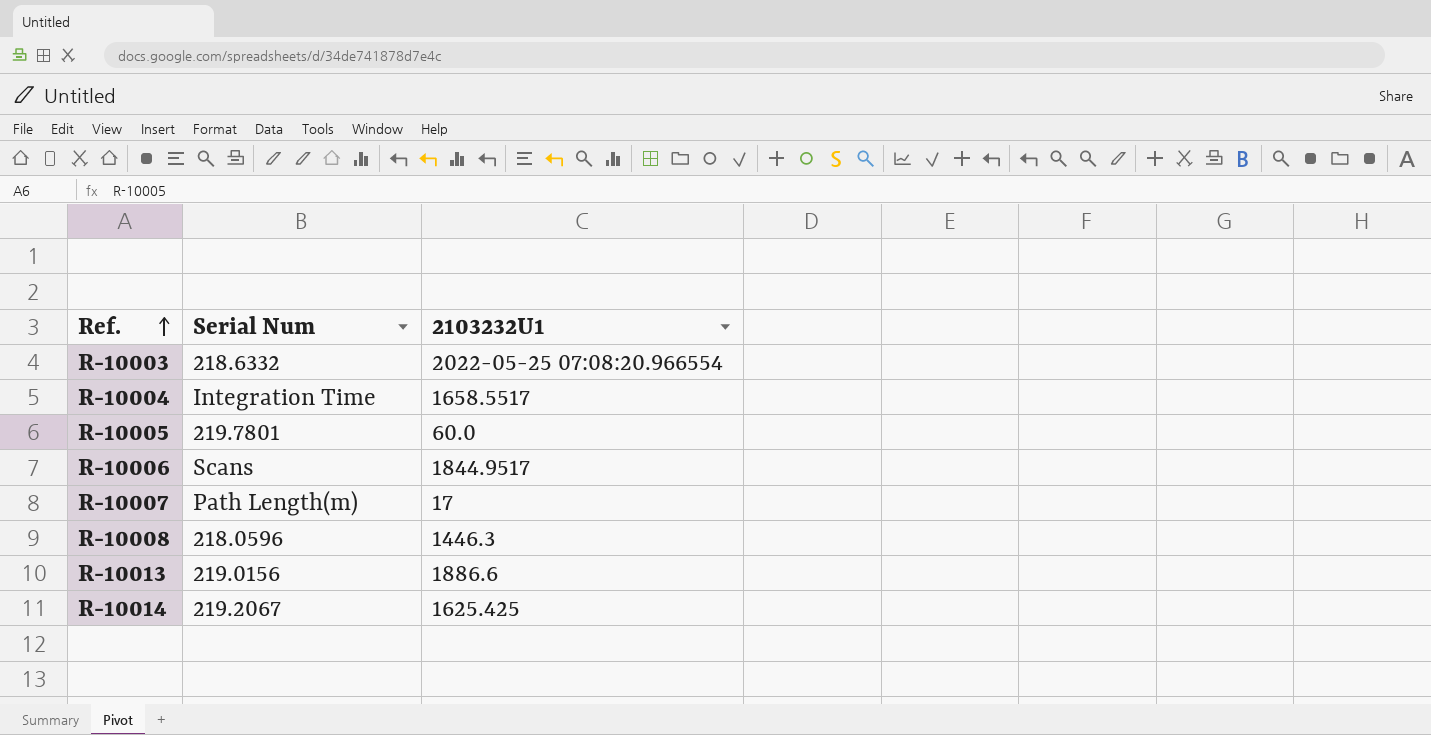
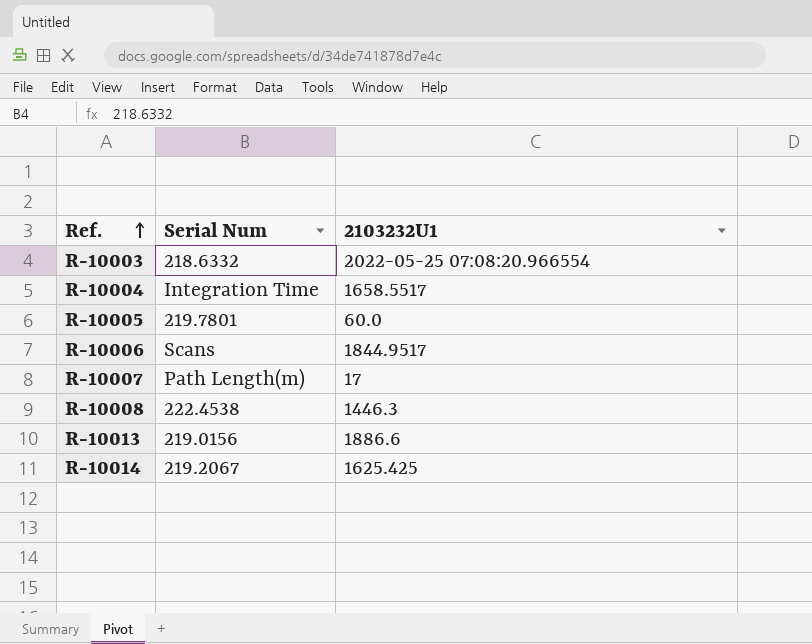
R-10008 | Serial Num: 218.0596 -> 222.4538

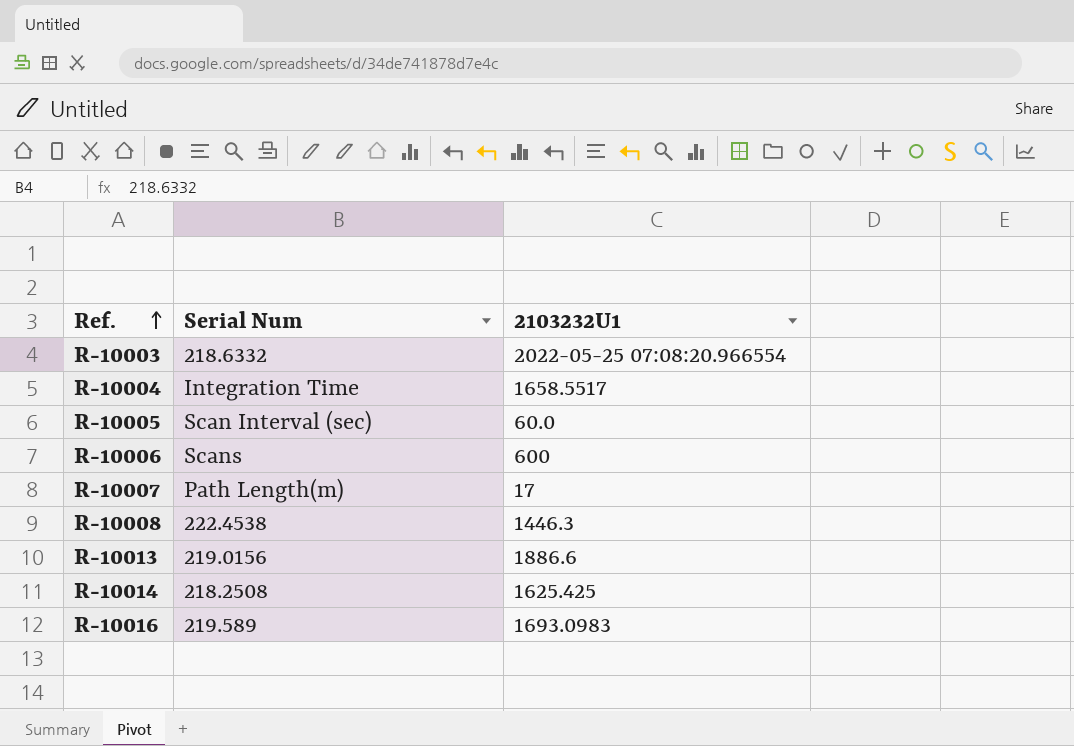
R-10005 | Serial Num: 219.7801 -> Scan Interval (sec)
R-10006 | 2103232U1: 1844.9517 -> 600
R-10014 | Serial Num: 219.2067 -> 218.2508
row R-10016: none -> 219.589 | 1693.0983

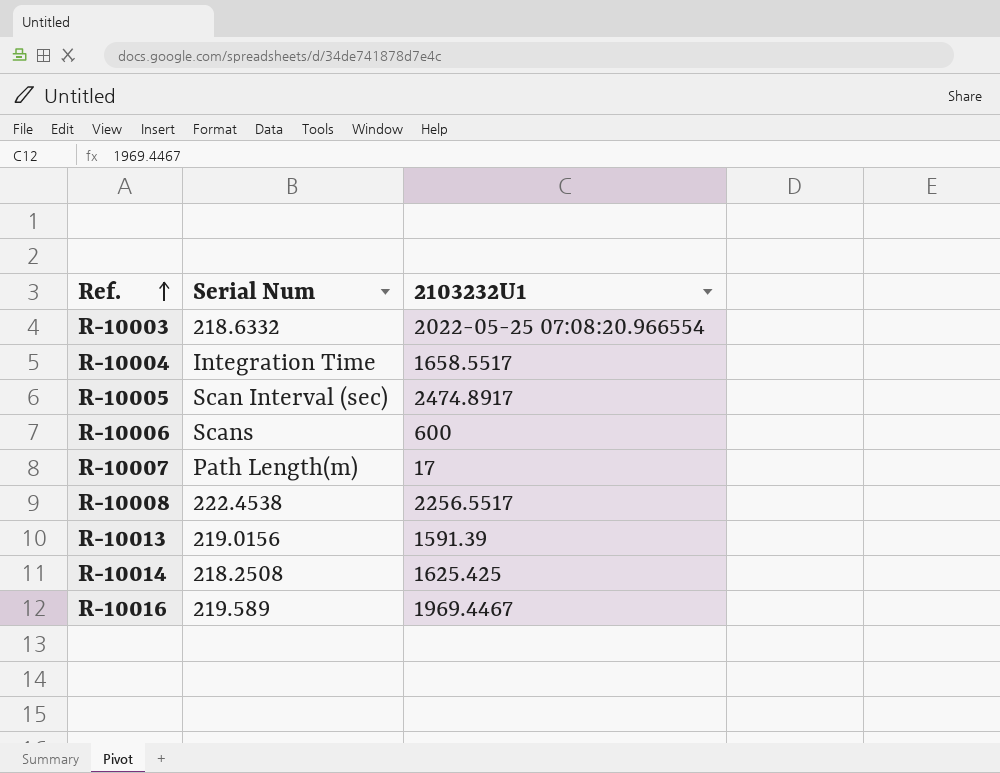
R-10005 | 2103232U1: 60.0 -> 2474.8917
R-10008 | 2103232U1: 1446.3 -> 2256.5517
R-10013 | 2103232U1: 1886.6 -> 1591.39
R-10016 | 2103232U1: 1693.0983 -> 1969.4467

